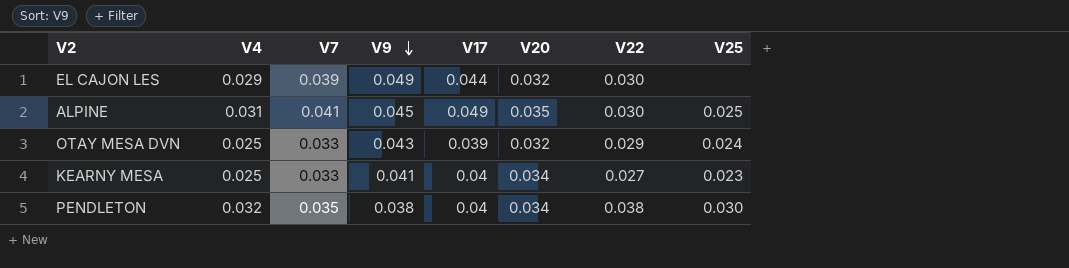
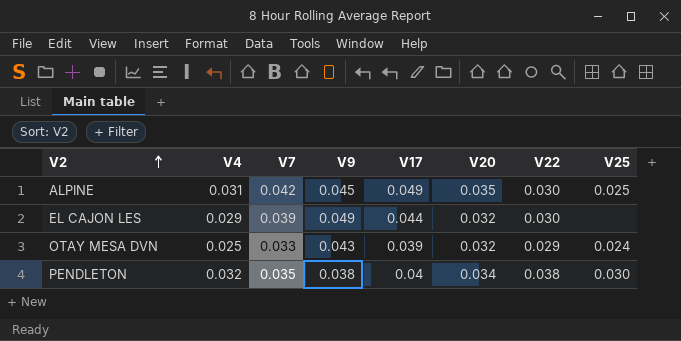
row order: V9 descending -> V2 ascending
row KEARNY MESA: 0.025 | 0.033 | 0.041 | 0.04 | 0.034 | 0.027 | 0.023 -> none
ALPINE | V7: 0.041 -> 0.042

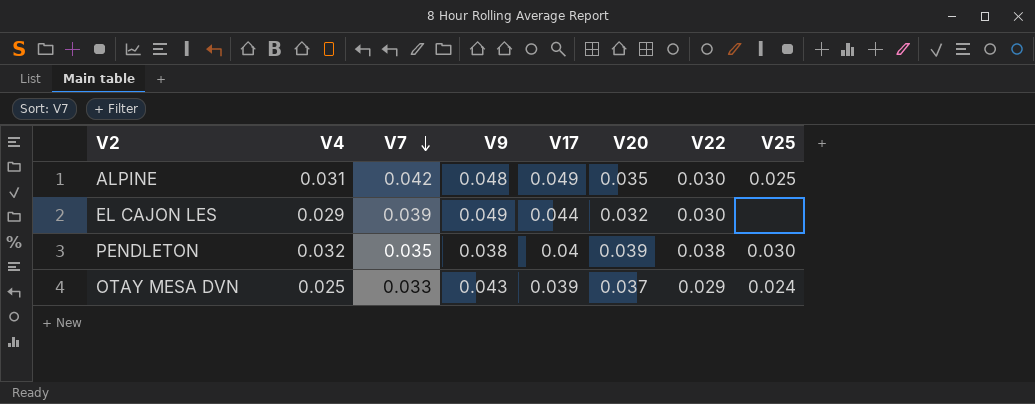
row order: V2 ascending -> V7 descending
ALPINE | V9: 0.045 -> 0.048
PENDLETON | V20: 0.034 -> 0.039
OTAY MESA DVN | V20: 0.032 -> 0.037

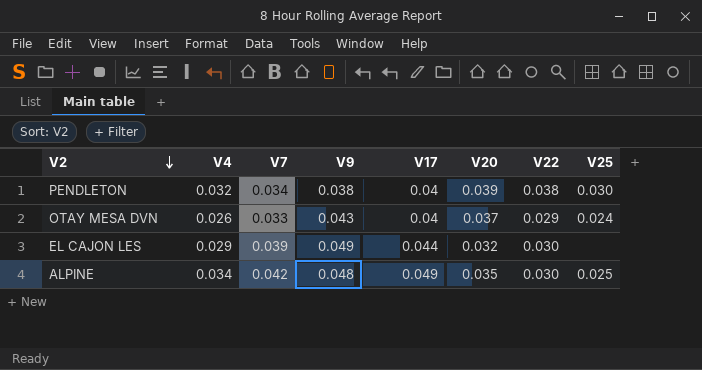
row order: V7 descending -> V2 descending
PENDLETON | V7: 0.035 -> 0.034
OTAY MESA DVN | V4: 0.025 -> 0.026
OTAY MESA DVN | V17: 0.039 -> 0.04
ALPINE | V4: 0.031 -> 0.034

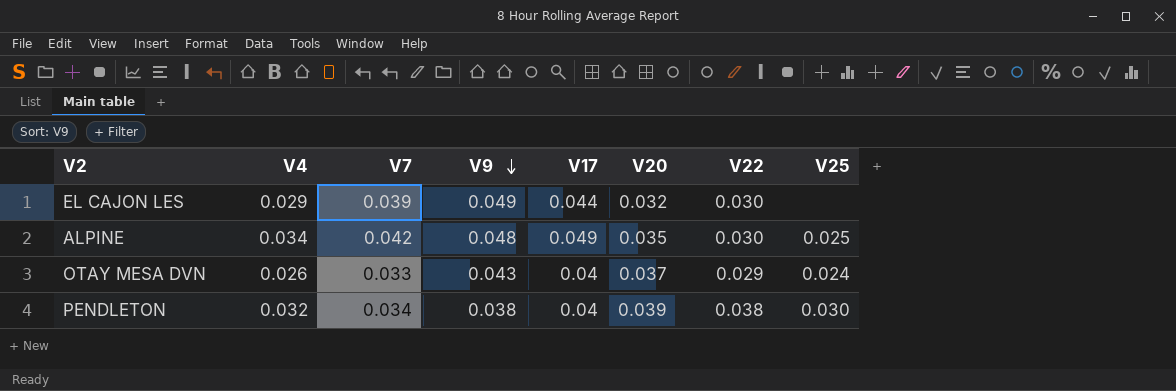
row order: V2 descending -> V9 descending

